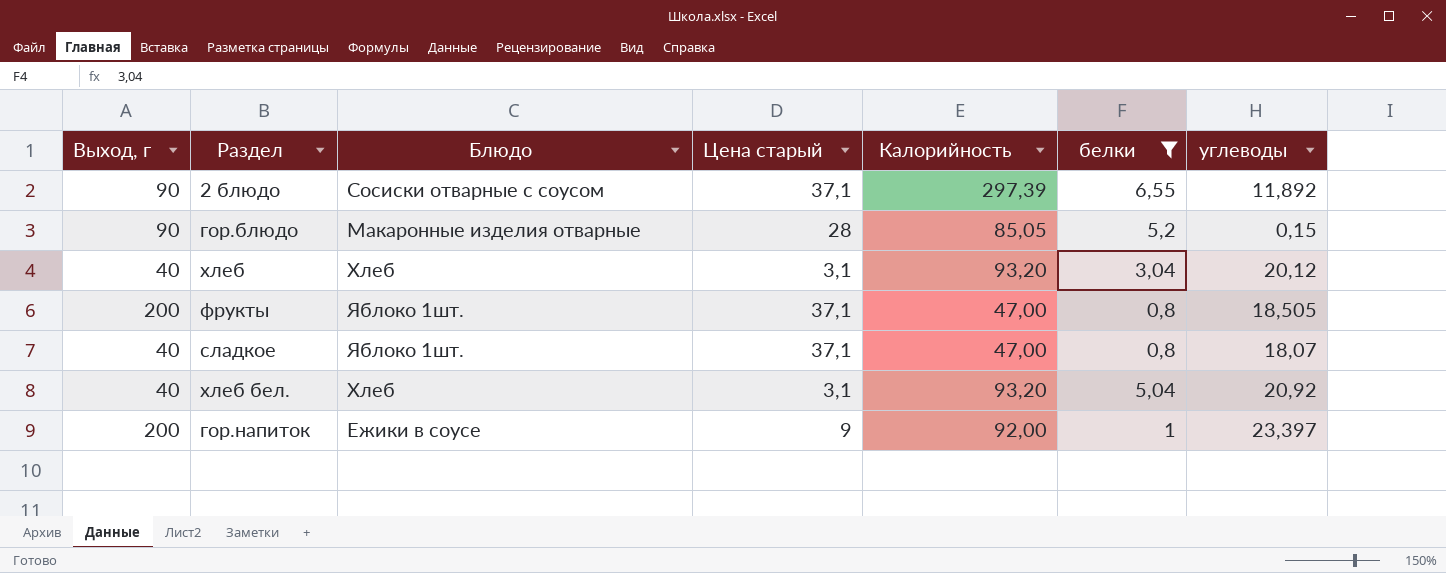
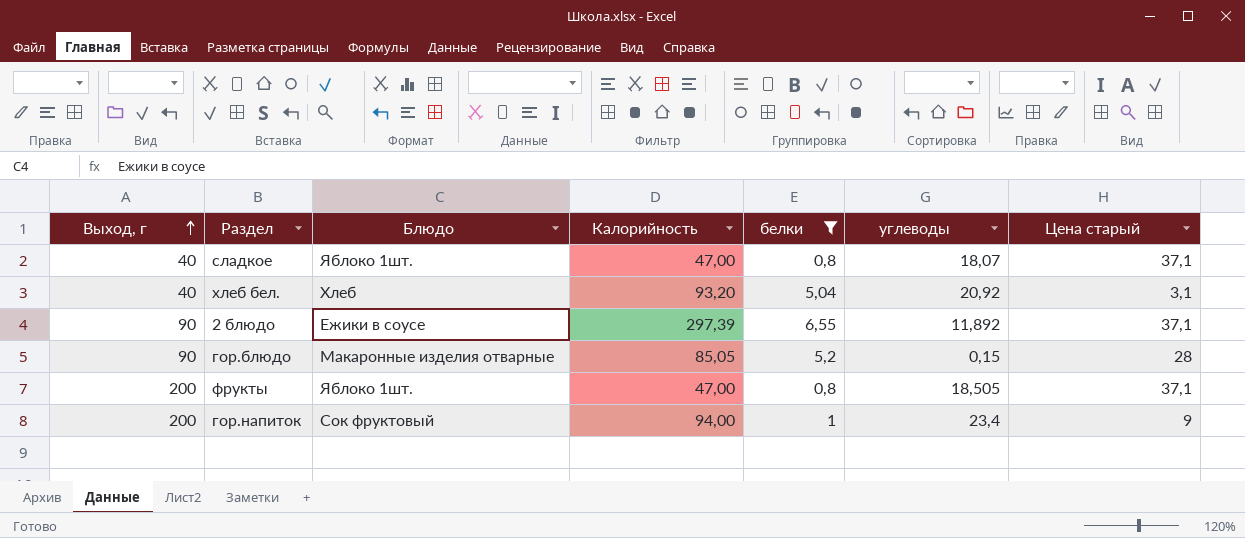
row order: none -> Выход, г ascending
column Цена старый | position: 4 -> 7
row хлеб: 40 | Хлеб | 3,1 | 93,20 | 3,04 | 20,12 -> none
2 блюдо | Блюдо: Сосиски отварные с соусом -> Ежики в соусе
гор.напиток | Блюдо: Ежики в соусе -> Сок фруктовый
гор.напиток | Калорийность: 92,00 -> 94,00
гор.напиток | углеводы: 23,397 -> 23,4

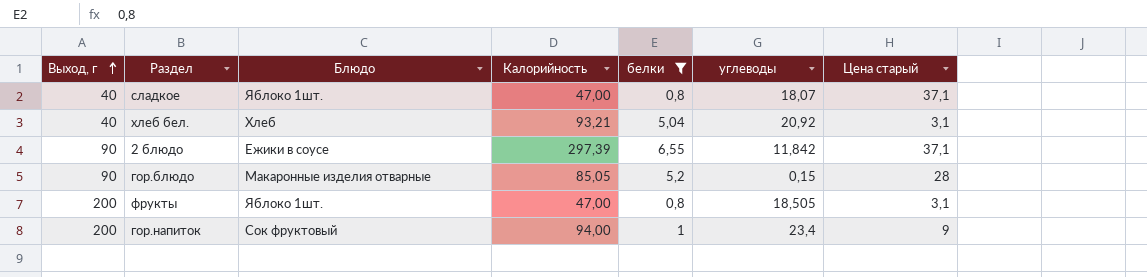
хлеб бел. | Калорийность: 93,20 -> 93,21
2 блюдо | углеводы: 11,892 -> 11,842
фрукты | Цена старый: 37,1 -> 3,1

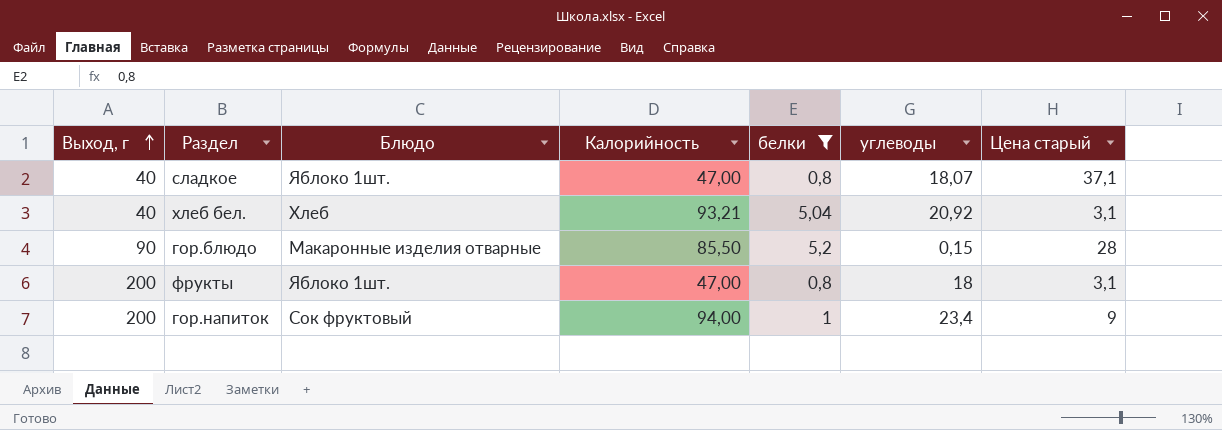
row 2 блюдо: 90 | Ежики в соусе | 297,39 | 6,55 | 11,842 | 37,1 -> none
гор.блюдо | Калорийность: 85,05 -> 85,50
фрукты | углеводы: 18,505 -> 18

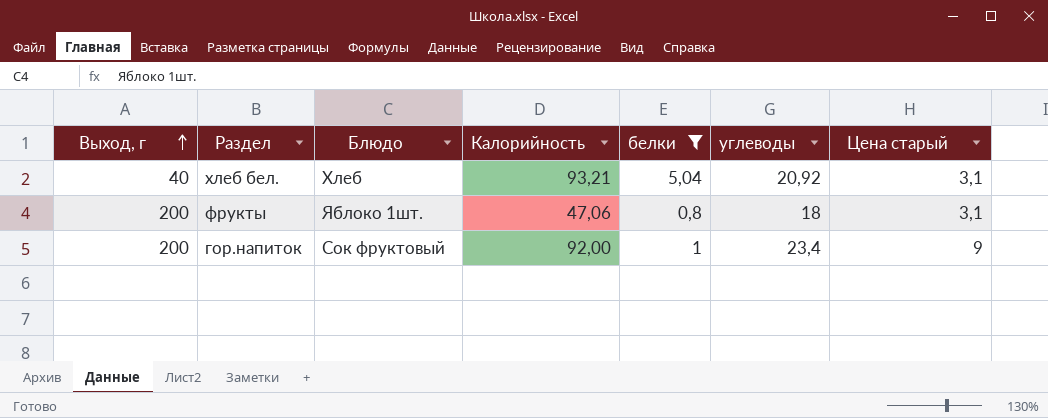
row сладкое: 40 | Яблоко 1шт. | 47,00 | 0,8 | 18,07 | 37,1 -> none
row гор.блюдо: 90 | Макаронные изделия отварные | 85,50 | 5,2 | 0,15 | 28 -> none
фрукты | Калорийность: 47,00 -> 47,06
гор.напиток | Калорийность: 94,00 -> 92,00

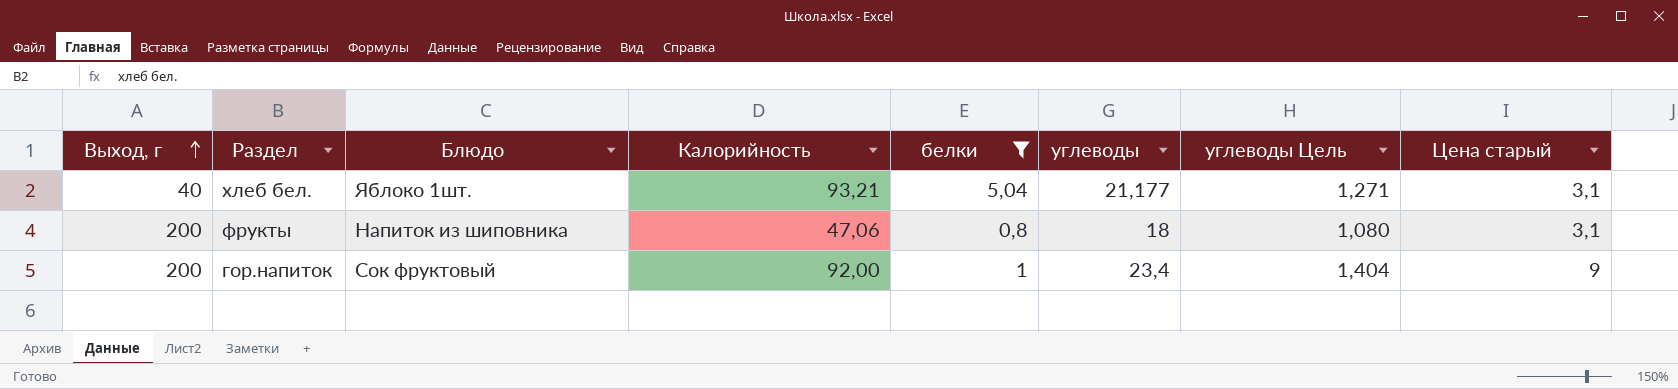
column углеводы Цель | formula: none -> [углеводы] * 0,06
хлеб бел. | Блюдо: Хлеб -> Яблоко 1шт.
хлеб бел. | углеводы: 20,92 -> 21,177
фрукты | Блюдо: Яблоко 1шт. -> Напиток из шиповника

